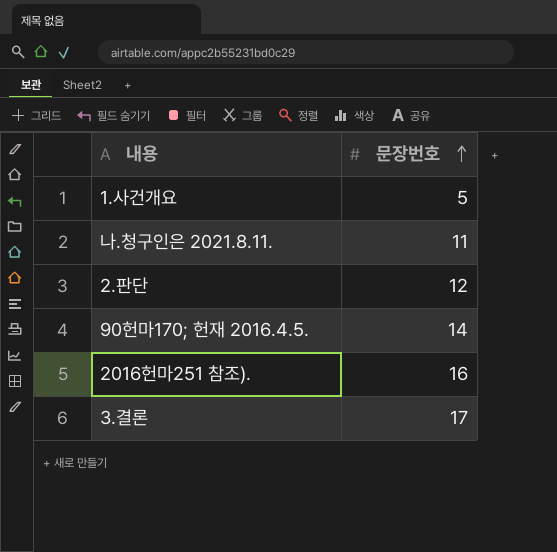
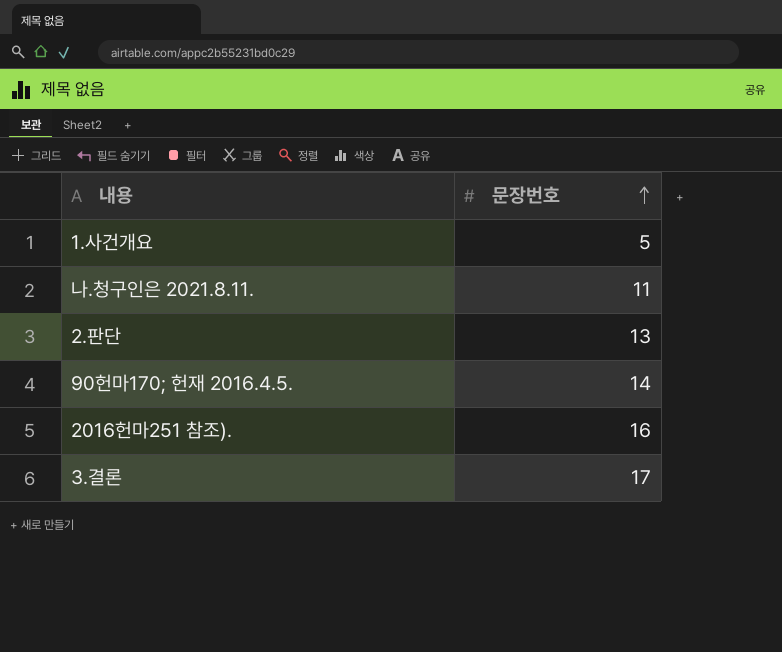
2.판단 | 문장번호: 12 -> 13

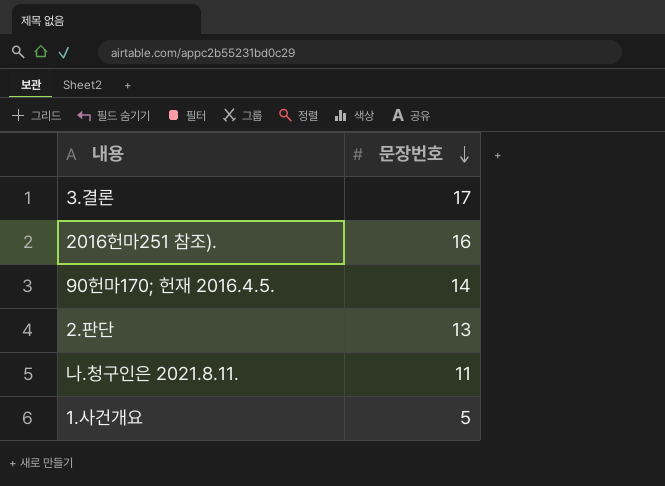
row order: 문장번호 ascending -> 문장번호 descending

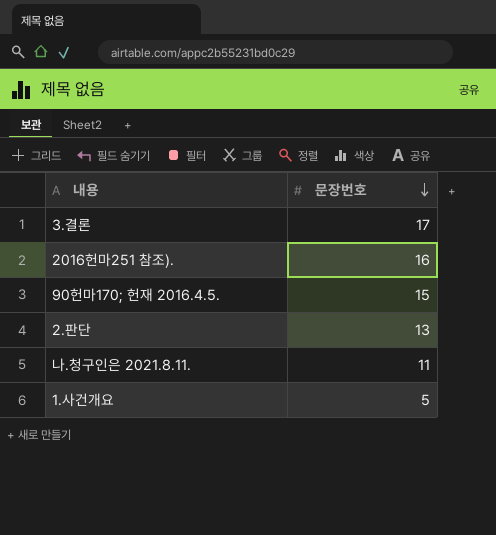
90헌마170; 헌재 2016.4.5. | 문장번호: 14 -> 15

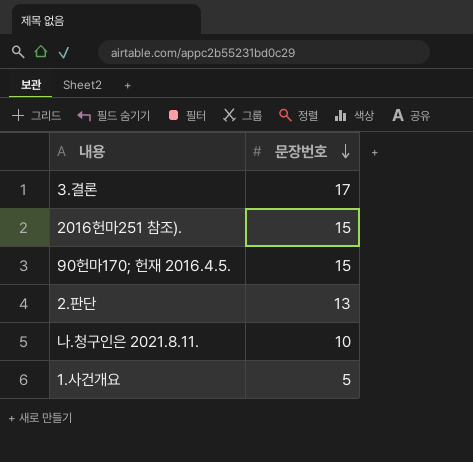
2016헌마251 참조). | 문장번호: 16 -> 15
나.청구인은 2021.8.11. | 문장번호: 11 -> 10

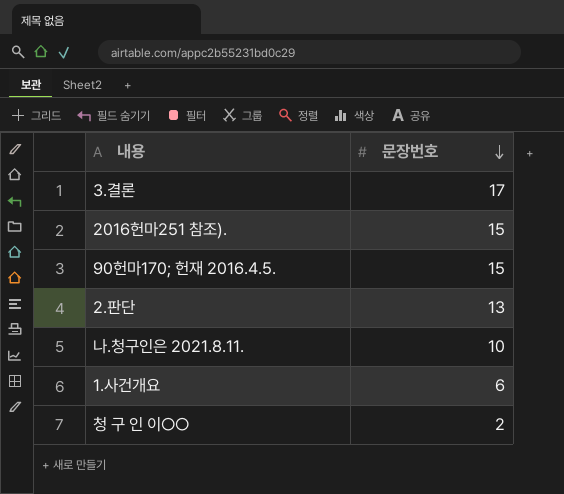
1.사건개요 | 문장번호: 5 -> 6
row 청 구 인 이○○: none -> 2

